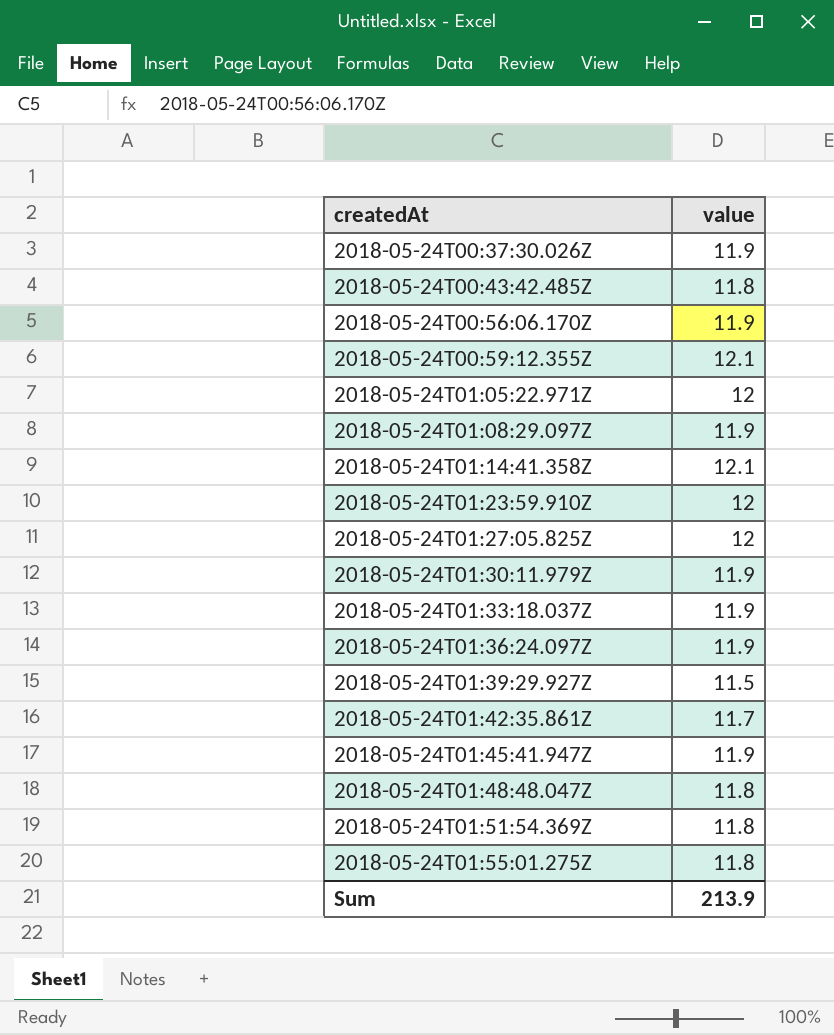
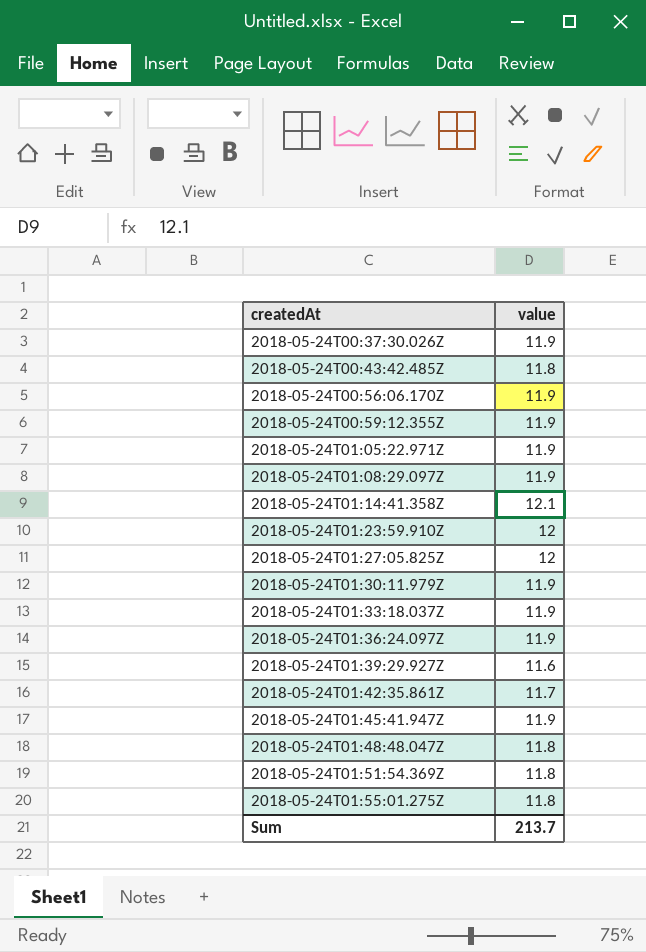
2018-05-24T00:59:12.355Z | value: 12.1 -> 11.9
2018-05-24T01:05:22.971Z | value: 12 -> 11.9
2018-05-24T01:39:29.927Z | value: 11.5 -> 11.6
Sum | value: 213.9 -> 213.7

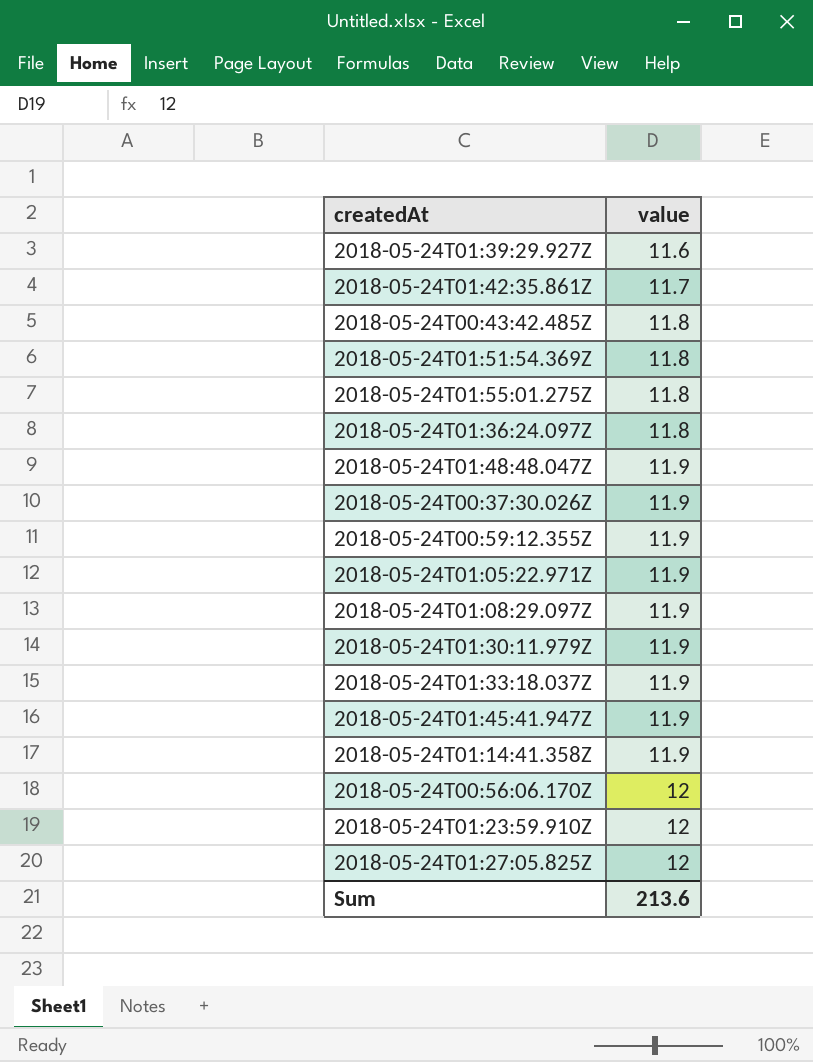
row order: createdAt ascending -> value ascending
2018-05-24T01:36:24.097Z | value: 11.9 -> 11.8
2018-05-24T01:48:48.047Z | value: 11.8 -> 11.9
2018-05-24T01:14:41.358Z | value: 12.1 -> 11.9
2018-05-24T00:56:06.170Z | value: 11.9 -> 12
Sum | value: 213.7 -> 213.6

